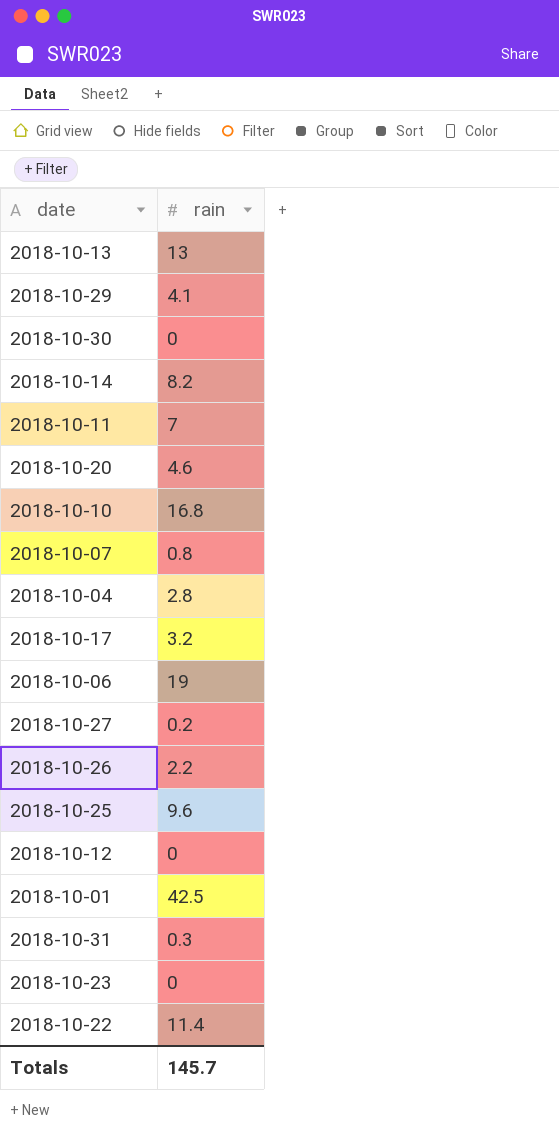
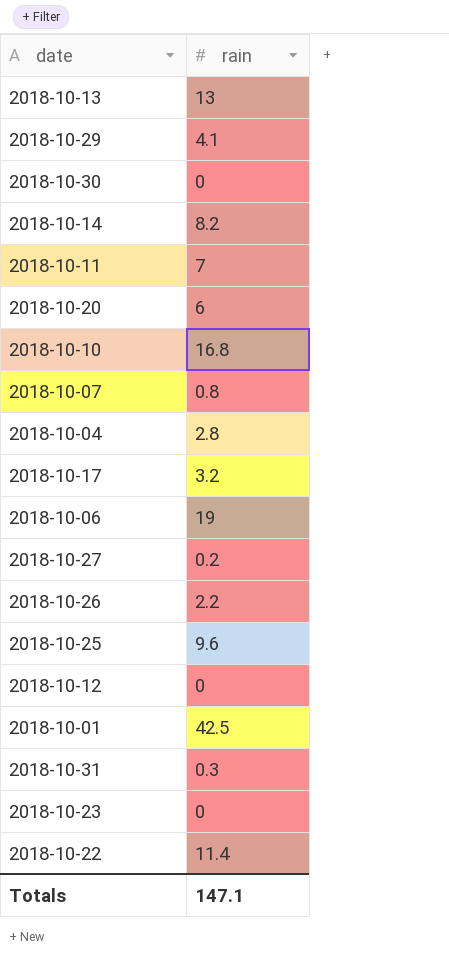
2018-10-20 | rain: 4.6 -> 6
Totals | rain: 145.7 -> 147.1

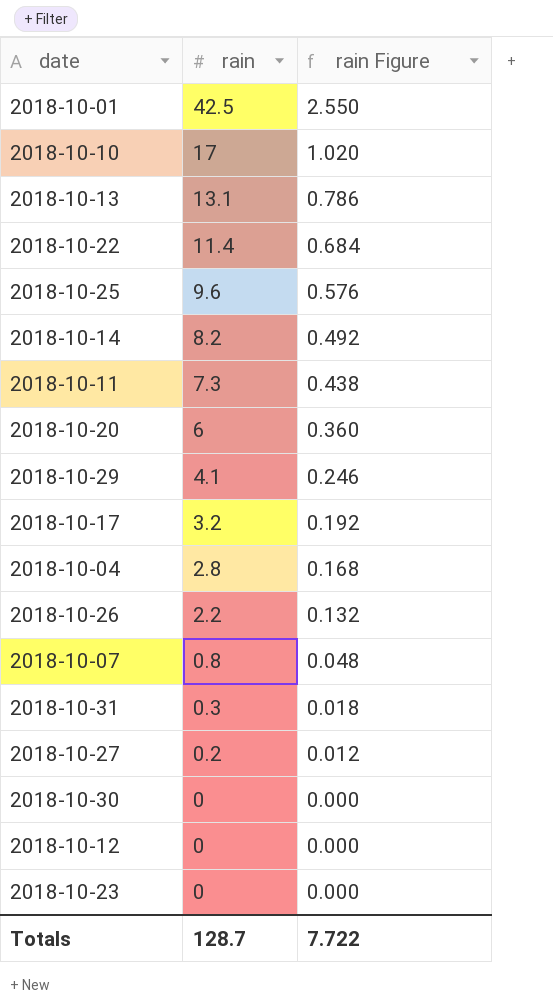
row order: none -> rain descending
column rain Figure | formula: none -> [rain] * 0.06
row 2018-10-06: 19 -> none
2018-10-10 | rain: 16.8 -> 17
2018-10-13 | rain: 13 -> 13.1
2018-10-11 | rain: 7 -> 7.3
Totals | rain: 147.1 -> 128.7

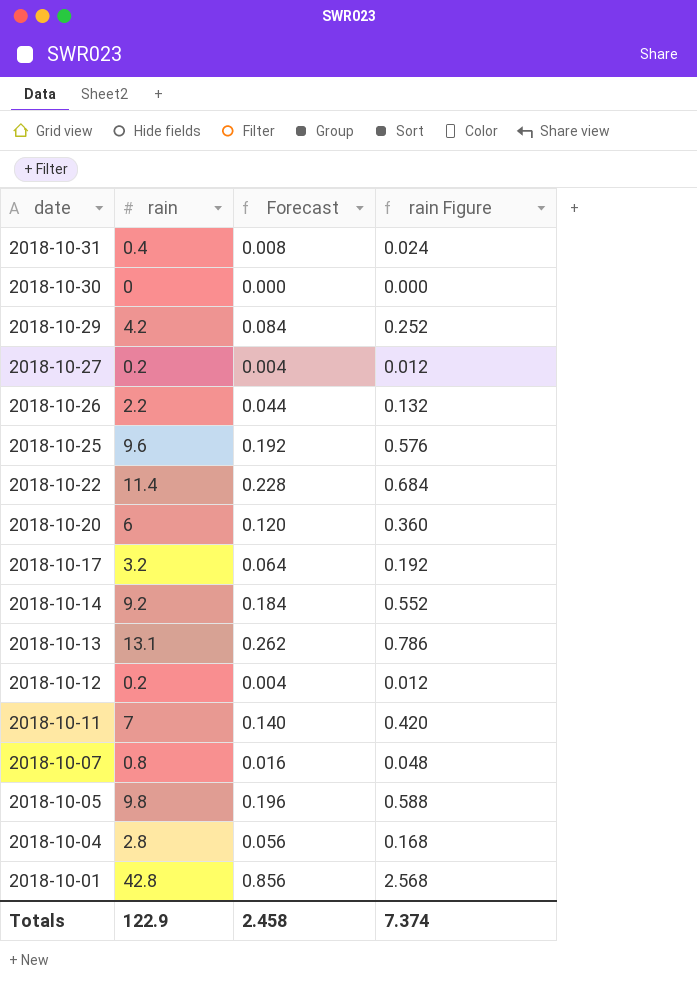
row order: rain descending -> date descending
column Forecast | formula: none -> [rain] * 0.02
row 2018-10-10: 17 | 1.020 -> none
row 2018-10-23: 0 | 0.000 -> none
2018-10-31 | rain: 0.3 -> 0.4
2018-10-31 | rain Figure: 0.018 -> 0.024
2018-10-29 | rain: 4.1 -> 4.2
2018-10-29 | rain Figure: 0.246 -> 0.252
2018-10-14 | rain: 8.2 -> 9.2
2018-10-14 | rain Figure: 0.492 -> 0.552
2018-10-12 | rain: 0 -> 0.2
2018-10-12 | rain Figure: 0.000 -> 0.012
2018-10-11 | rain: 7.3 -> 7
2018-10-11 | rain Figure: 0.438 -> 0.420
row 2018-10-05: none -> 9.8 | 0.196 | 0.588
2018-10-01 | rain: 42.5 -> 42.8
2018-10-01 | rain Figure: 2.550 -> 2.568
Totals | rain: 128.7 -> 122.9
Totals | rain Figure: 7.722 -> 7.374

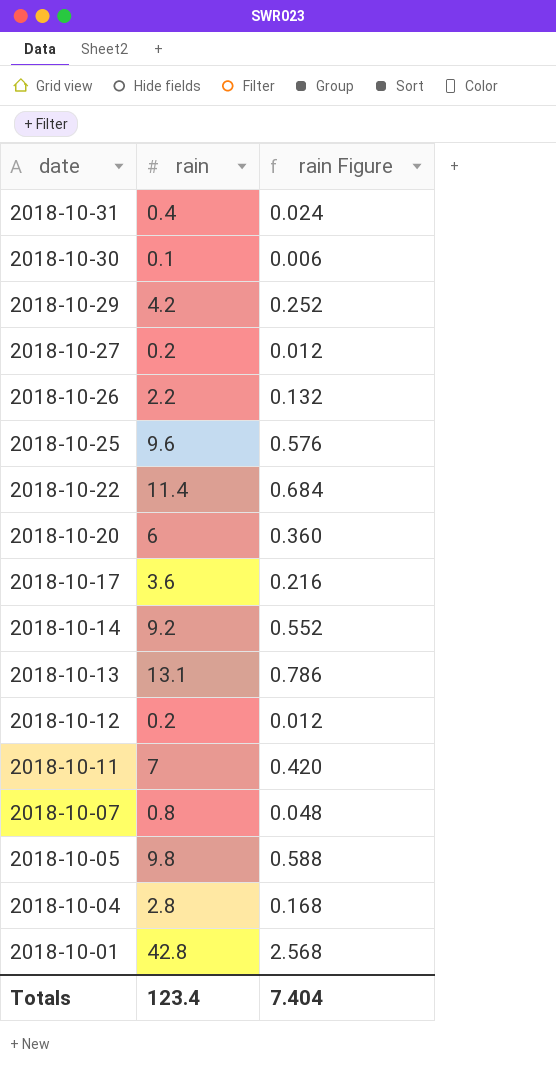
column Forecast | formula: [rain] * 0.02 -> none
2018-10-30 | rain: 0 -> 0.1
2018-10-30 | rain Figure: 0.000 -> 0.006
2018-10-17 | rain: 3.2 -> 3.6
2018-10-17 | rain Figure: 0.192 -> 0.216
Totals | rain: 122.9 -> 123.4
Totals | rain Figure: 7.374 -> 7.404

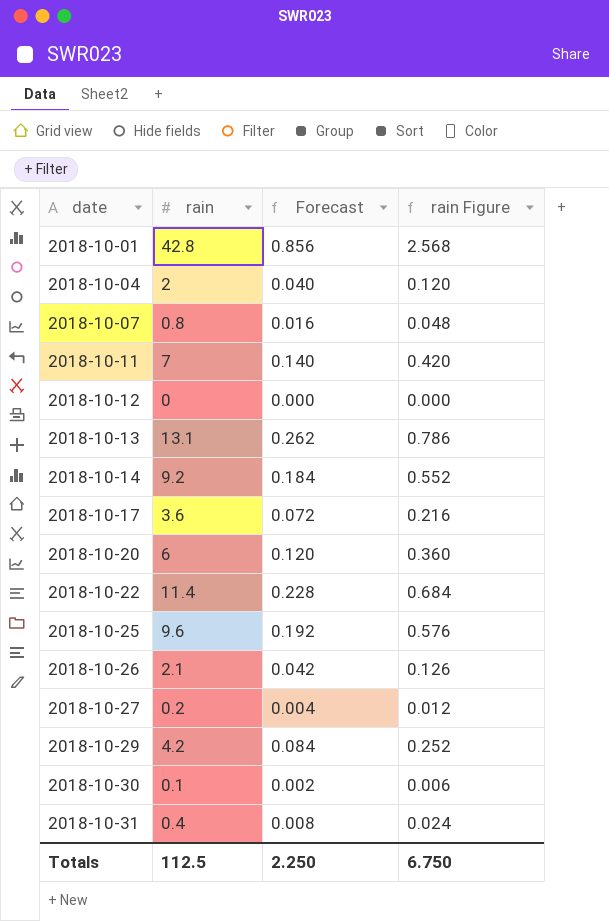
row order: date descending -> date ascending
column Forecast | formula: none -> [rain] * 0.02
row 2018-10-05: 9.8 | 0.588 -> none
2018-10-04 | rain: 2.8 -> 2
2018-10-04 | rain Figure: 0.168 -> 0.120
2018-10-12 | rain: 0.2 -> 0
2018-10-12 | rain Figure: 0.012 -> 0.000
2018-10-26 | rain: 2.2 -> 2.1
2018-10-26 | rain Figure: 0.132 -> 0.126
Totals | rain: 123.4 -> 112.5
Totals | rain Figure: 7.404 -> 6.750

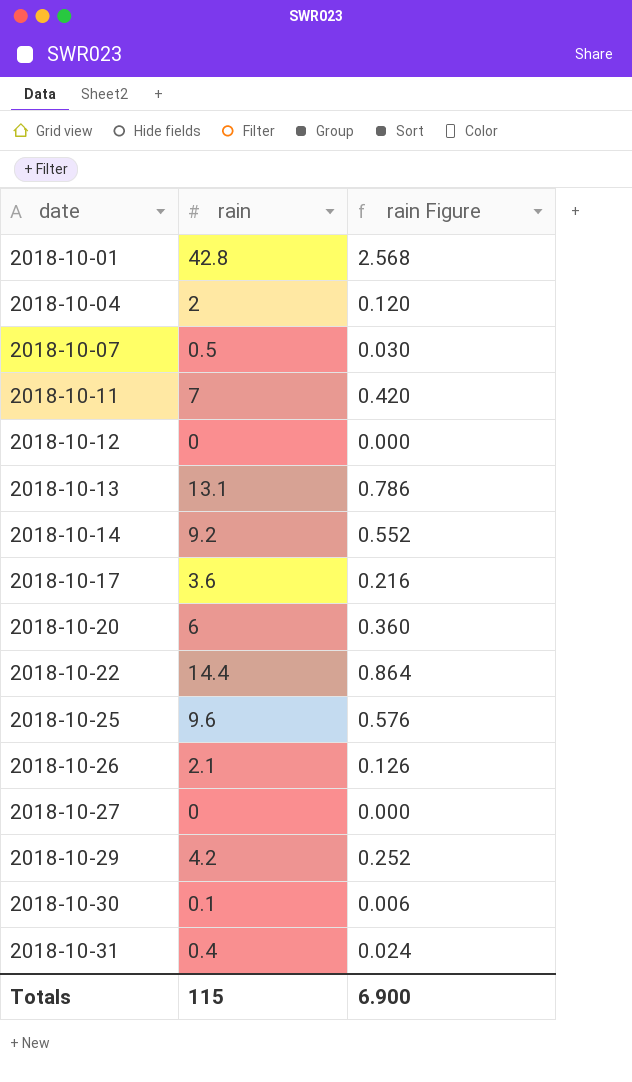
column Forecast | formula: [rain] * 0.02 -> none
2018-10-07 | rain: 0.8 -> 0.5
2018-10-07 | rain Figure: 0.048 -> 0.030
2018-10-22 | rain: 11.4 -> 14.4
2018-10-22 | rain Figure: 0.684 -> 0.864
2018-10-27 | rain: 0.2 -> 0
2018-10-27 | rain Figure: 0.012 -> 0.000
Totals | rain: 112.5 -> 115
Totals | rain Figure: 6.750 -> 6.900

